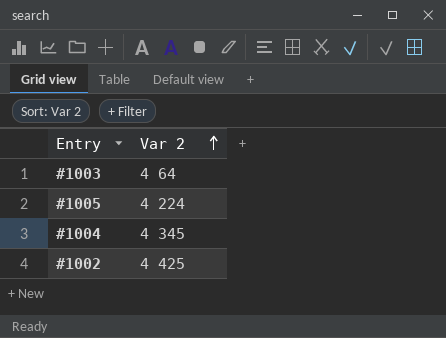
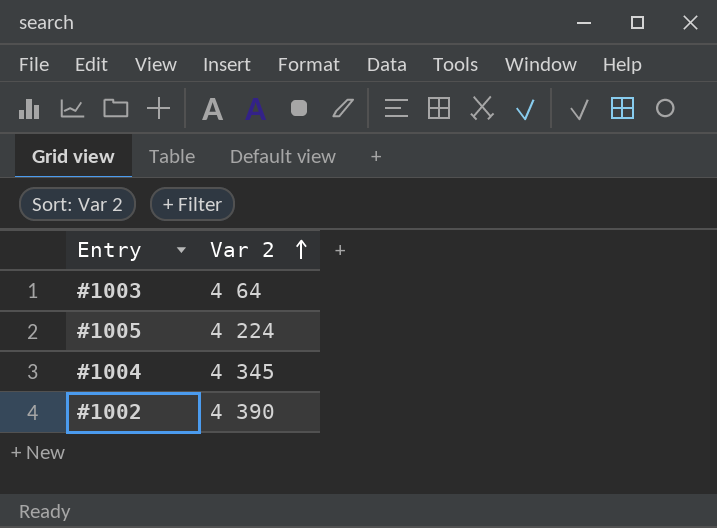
#1002 | Var 2: 4 425 -> 4 390

